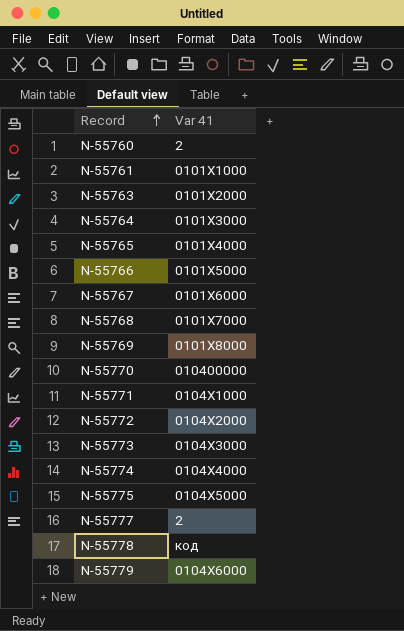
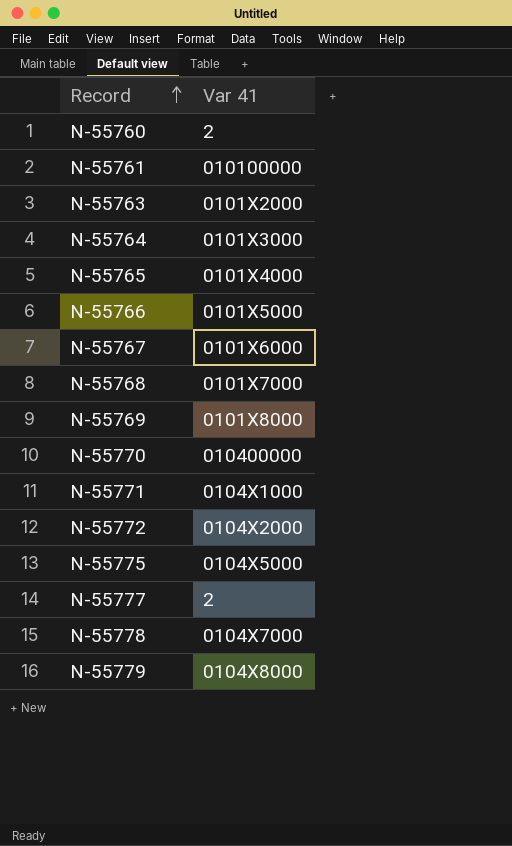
row N-55773: 0104Х3000 -> none
row N-55774: 0104Х4000 -> none
N-55761 | Var 41: 0101Х1000 -> 010100000
N-55778 | Var 41: код -> 0104Х7000
N-55779 | Var 41: 0104Х6000 -> 0104Х8000

